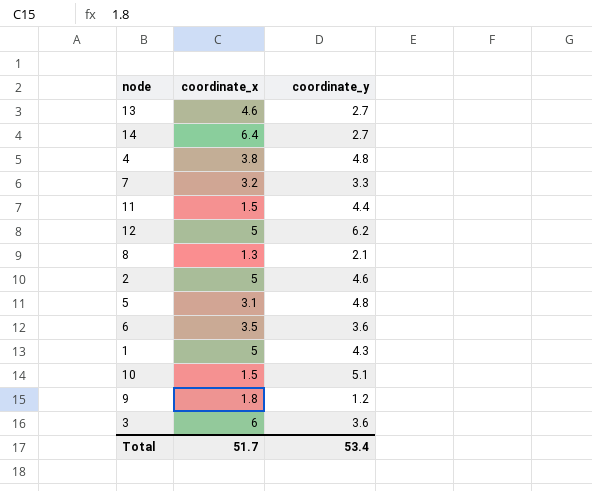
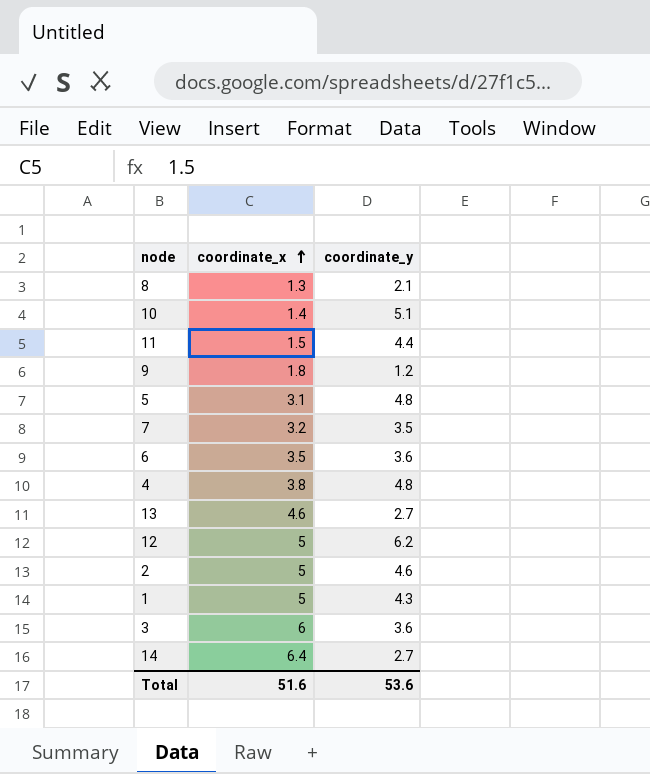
row order: none -> coordinate_x ascending
10 | coordinate_x: 1.5 -> 1.4
7 | coordinate_y: 3.3 -> 3.5
Total | coordinate_x: 51.7 -> 51.6
Total | coordinate_y: 53.4 -> 53.6

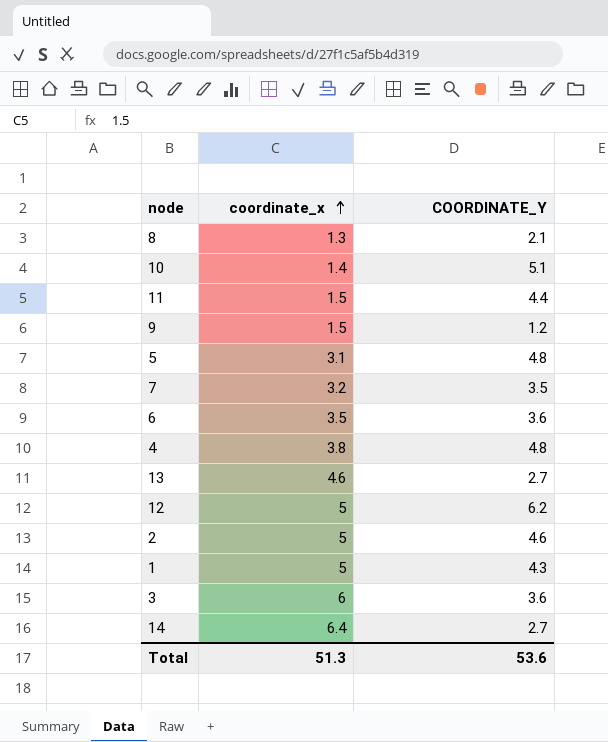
column name: coordinate_y -> COORDINATE_Y
9 | coordinate_x: 1.8 -> 1.5
Total | coordinate_x: 51.6 -> 51.3

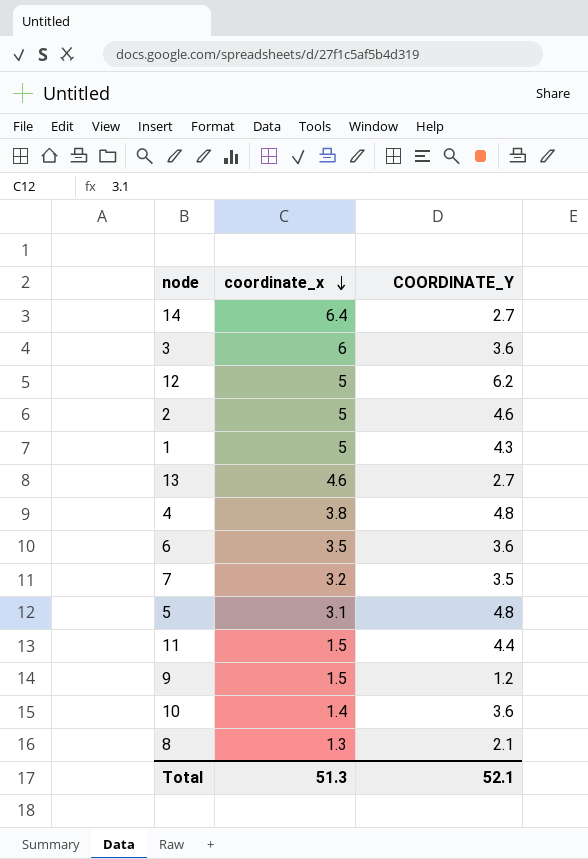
row order: coordinate_x ascending -> coordinate_x descending
10 | COORDINATE_Y: 5.1 -> 3.6
Total | COORDINATE_Y: 53.6 -> 52.1

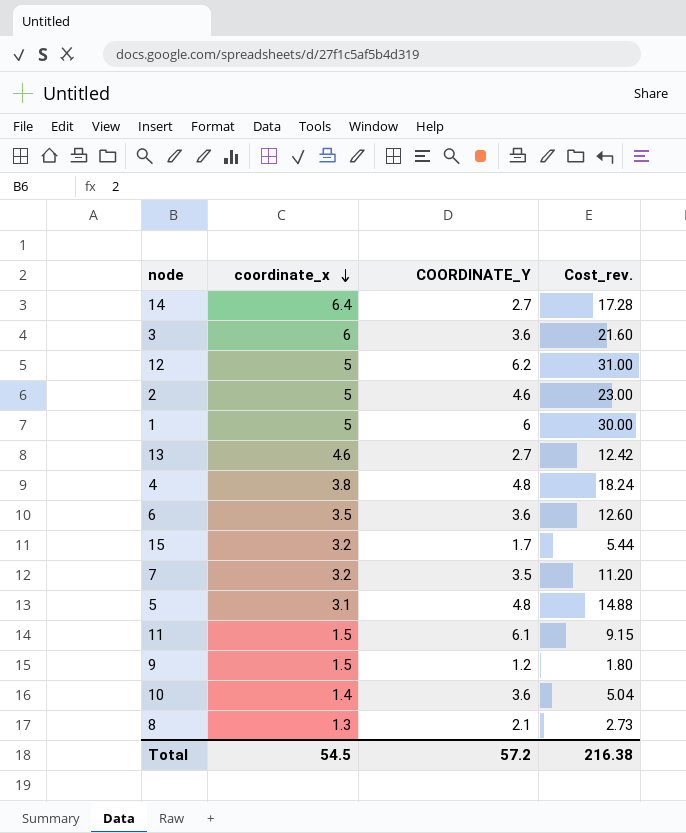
column Cost_rev. | formula: none -> [coordinate_x] * [COORDINATE_Y]
1 | COORDINATE_Y: 4.3 -> 6
row 15: none -> 3.2 | 1.7 | 5.44
11 | COORDINATE_Y: 4.4 -> 6.1
Total | coordinate_x: 51.3 -> 54.5
Total | COORDINATE_Y: 52.1 -> 57.2

